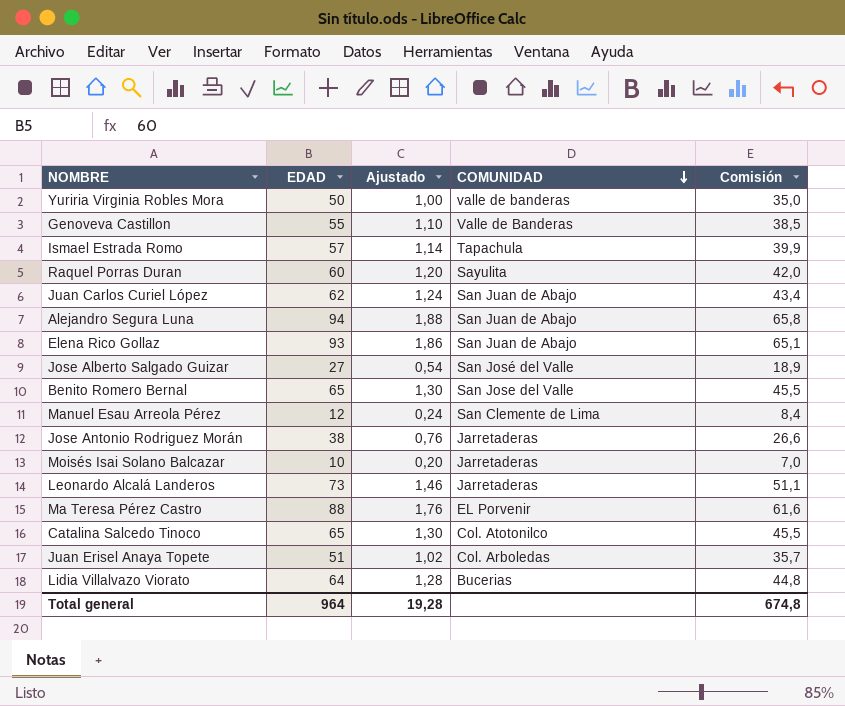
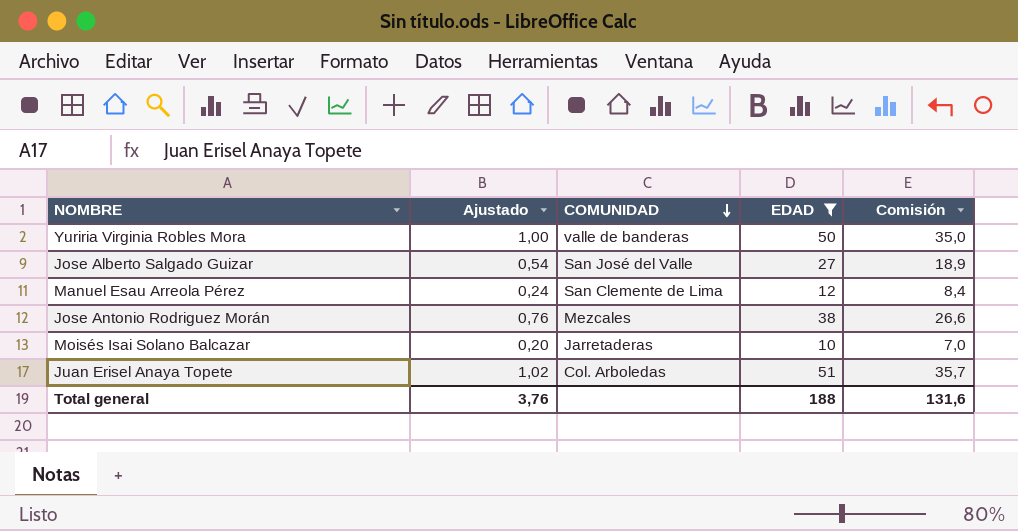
filter: none -> EDAD <= 51
column EDAD | position: 2 -> 4
Jose Antonio Rodriguez Morán | COMUNIDAD: Jarretaderas -> Mezcales
Total general | Ajustado: 19,28 -> 3,76
Total general | EDAD: 964 -> 188
Total general | Comisión: 674,8 -> 131,6

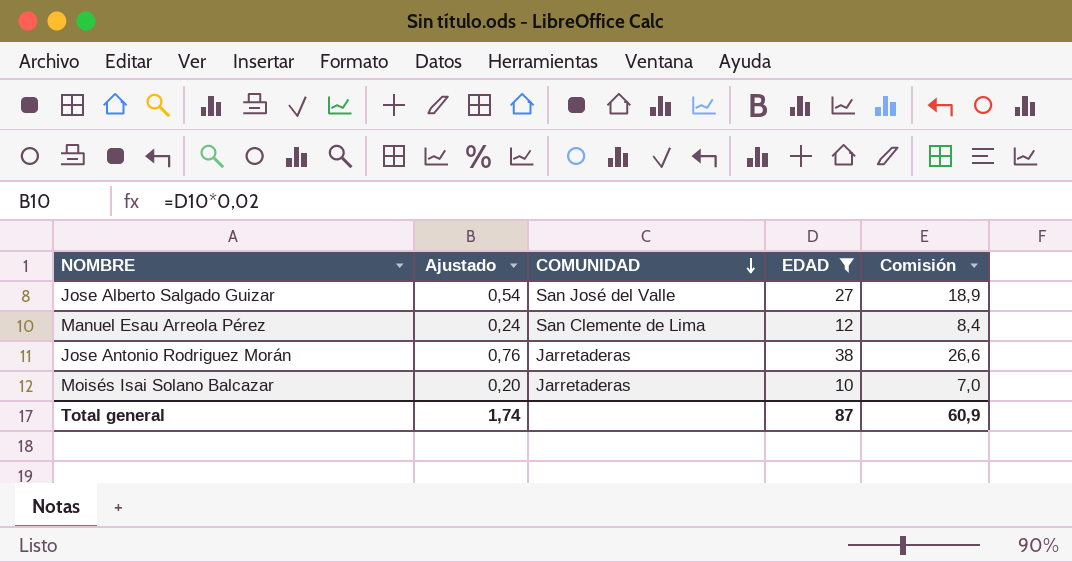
row Yuriria Virginia Robles Mora: 1,00 | valle de banderas | 50 | 35,0 -> none
row Juan Erisel Anaya Topete: 1,02 | Col. Arboledas | 51 | 35,7 -> none
Jose Antonio Rodriguez Morán | COMUNIDAD: Mezcales -> Jarretaderas
Total general | Ajustado: 3,76 -> 1,74
Total general | EDAD: 188 -> 87
Total general | Comisión: 131,6 -> 60,9

